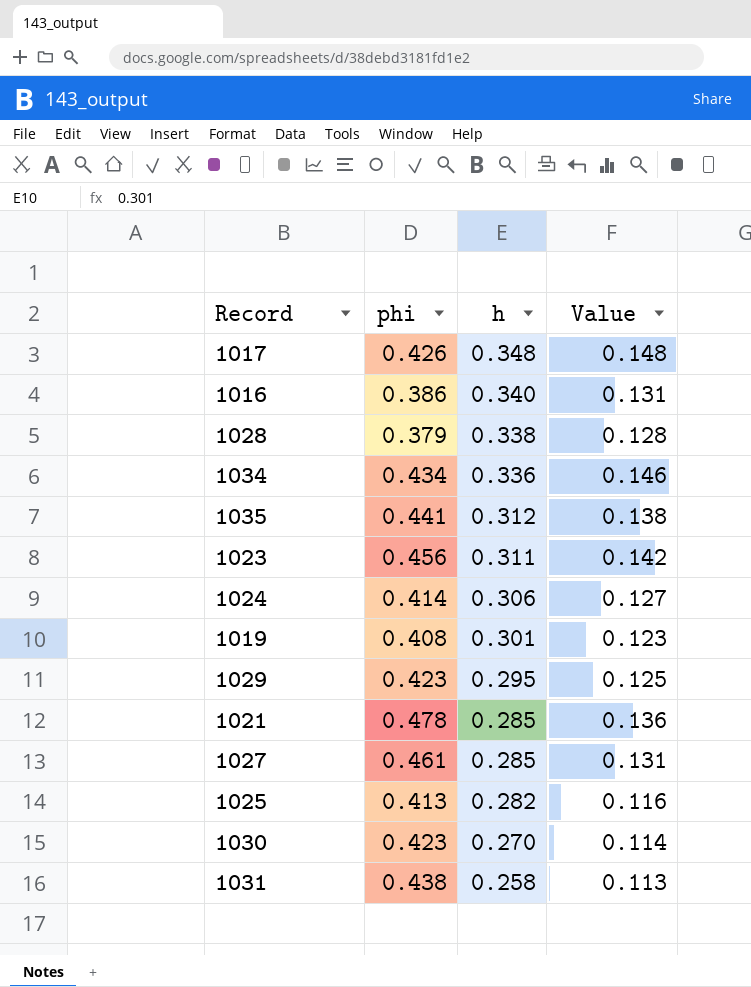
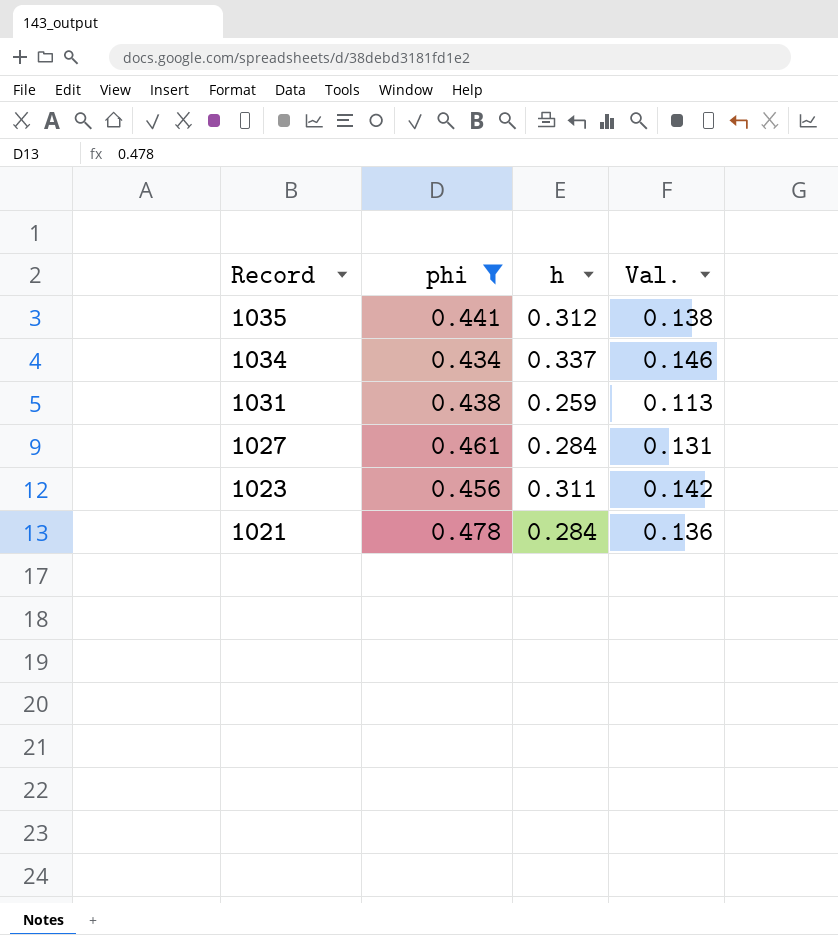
filter: none -> phi >= 0.434
row order: h descending -> Record descending
column name: Value -> Val.
1034 | h: 0.336 -> 0.337
1031 | h: 0.258 -> 0.259
1027 | h: 0.285 -> 0.284
1021 | h: 0.285 -> 0.284

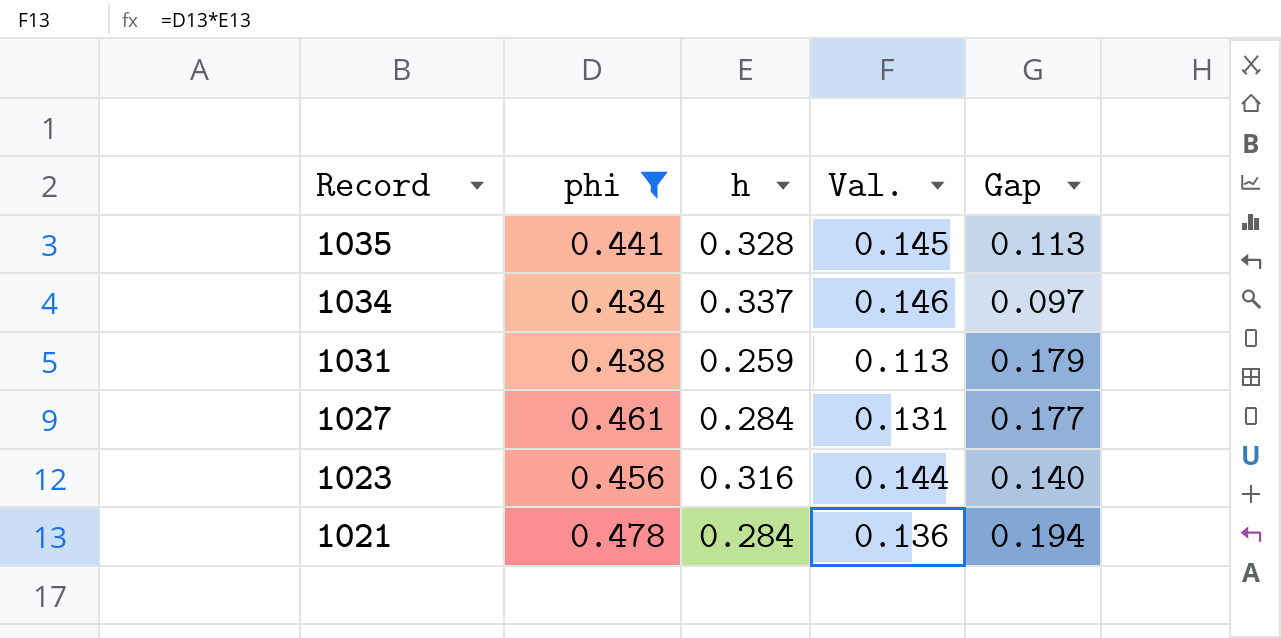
column Gap | formula: none -> [phi] - [h]
1035 | h: 0.312 -> 0.328
1035 | Val.: 0.138 -> 0.145
1023 | h: 0.311 -> 0.316
1023 | Val.: 0.142 -> 0.144

